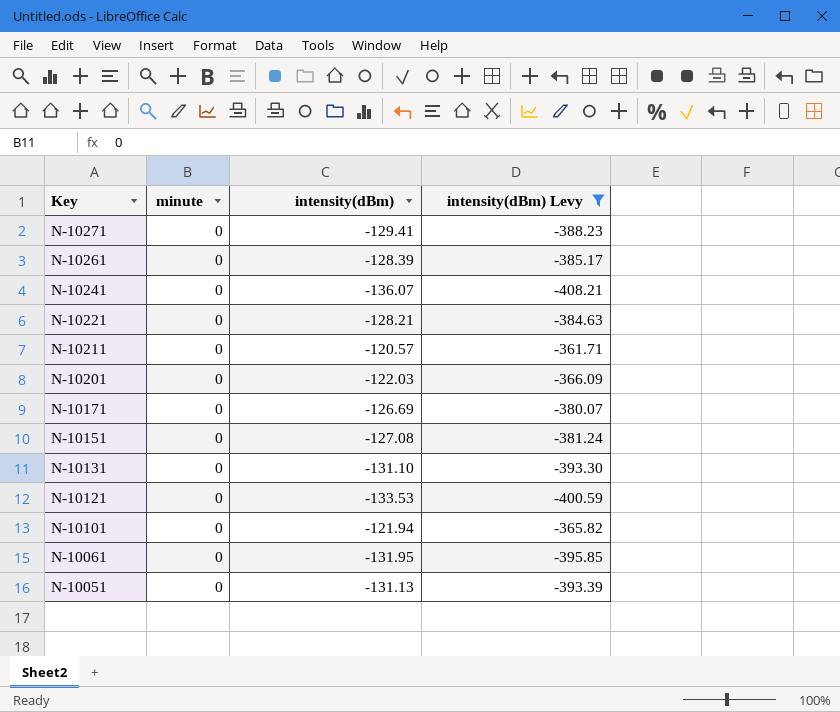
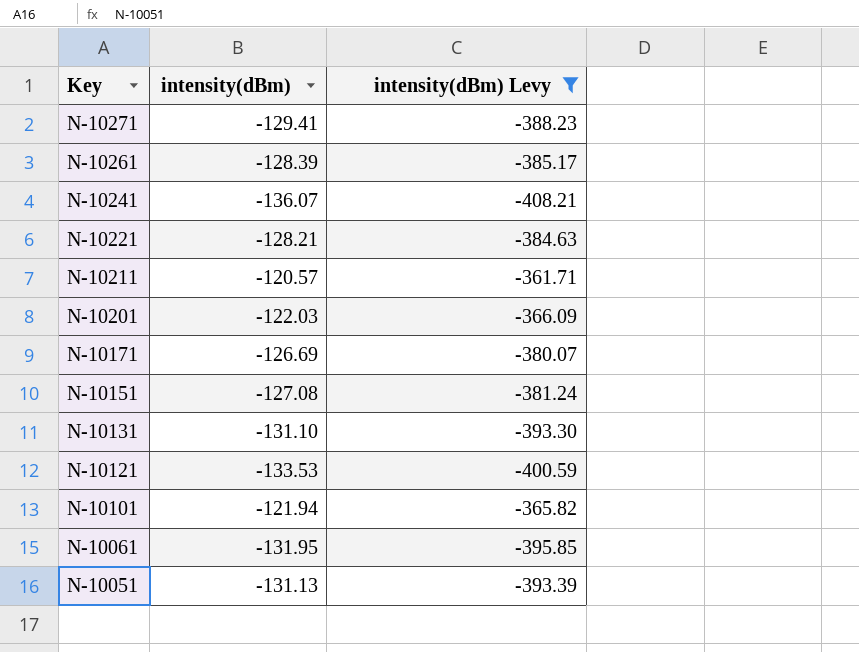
column minute | position: 2 -> none

